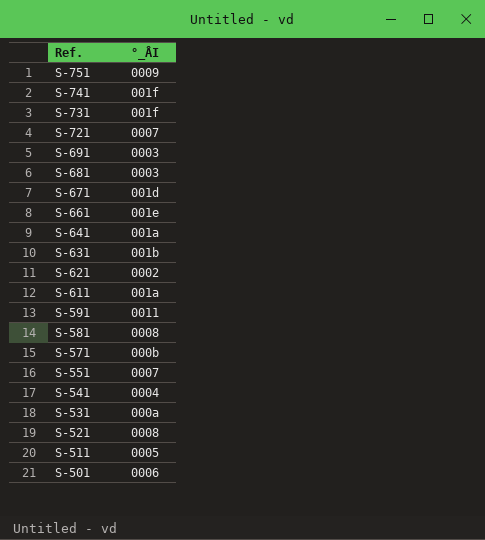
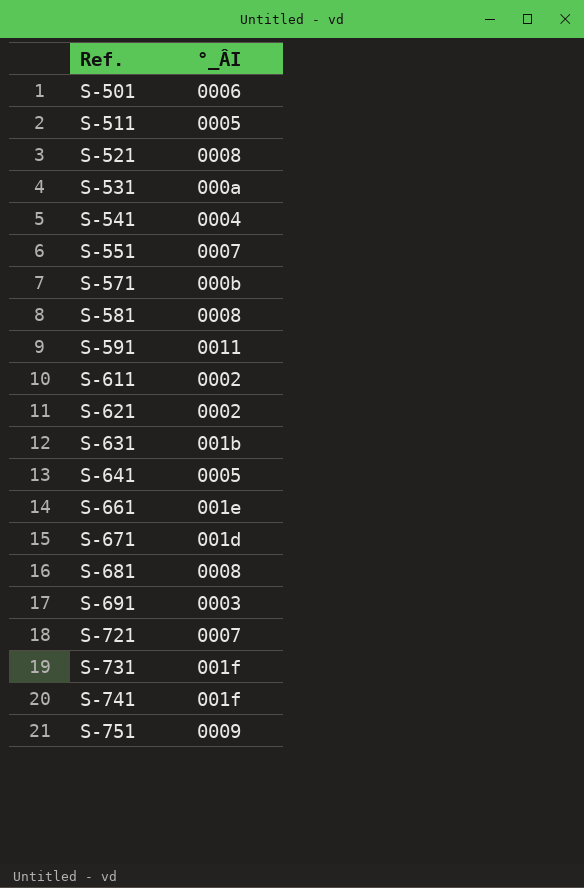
row order: Ref. descending -> Ref. ascending
S-611 | °_ÂI: 001a -> 0002
S-641 | °_ÂI: 001a -> 0005
S-681 | °_ÂI: 0003 -> 0008

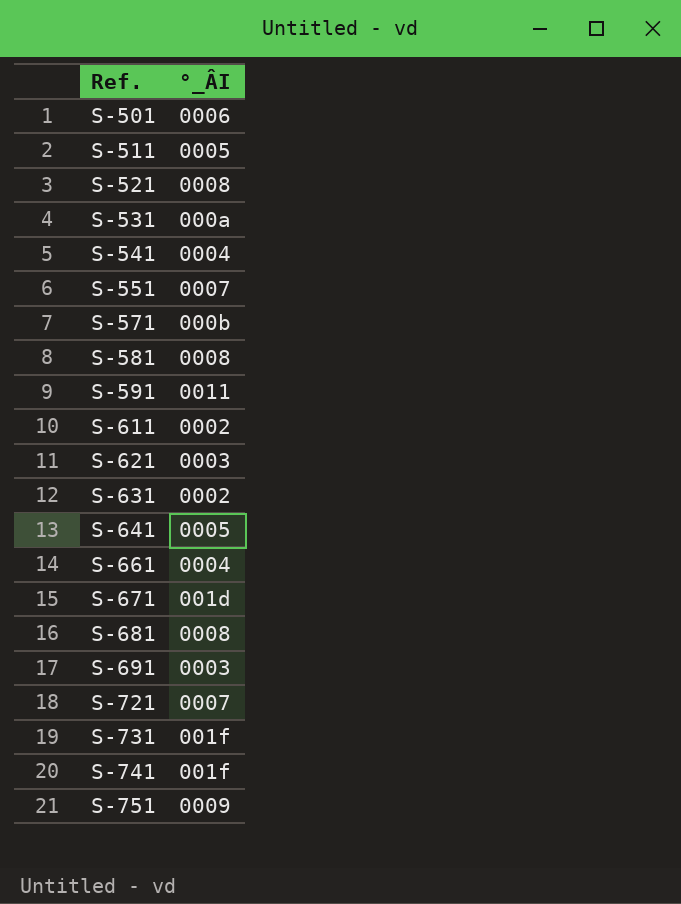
S-621 | °_ÂI: 0002 -> 0003
S-631 | °_ÂI: 001b -> 0002
S-661 | °_ÂI: 001e -> 0004

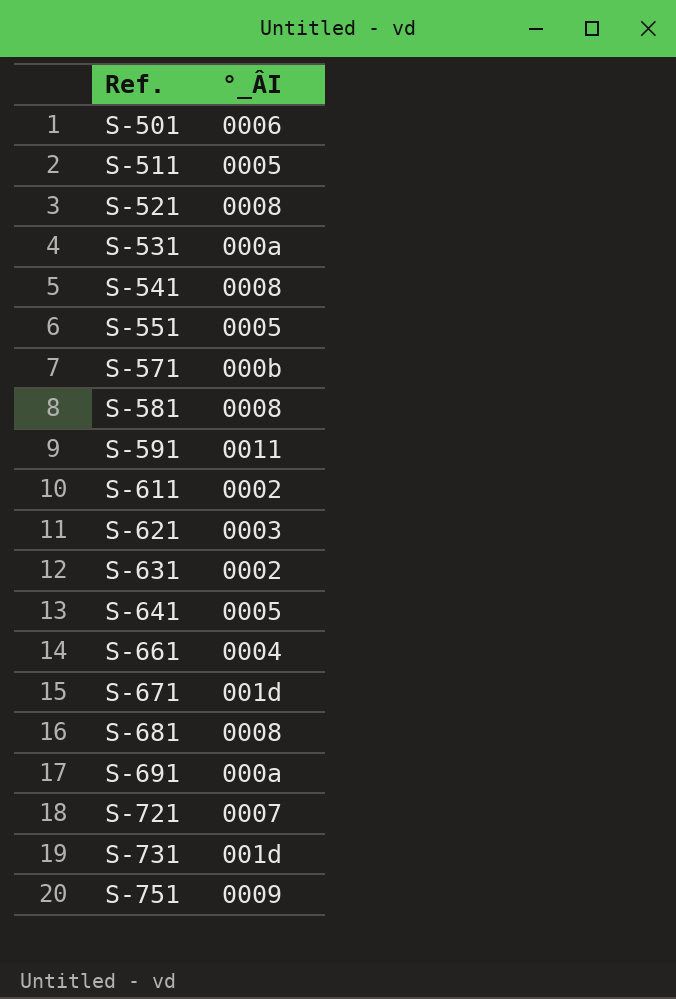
row S-741: 001f -> none
S-541 | °_ÂI: 0004 -> 0008
S-551 | °_ÂI: 0007 -> 0005
S-691 | °_ÂI: 0003 -> 000a
S-731 | °_ÂI: 001f -> 001d

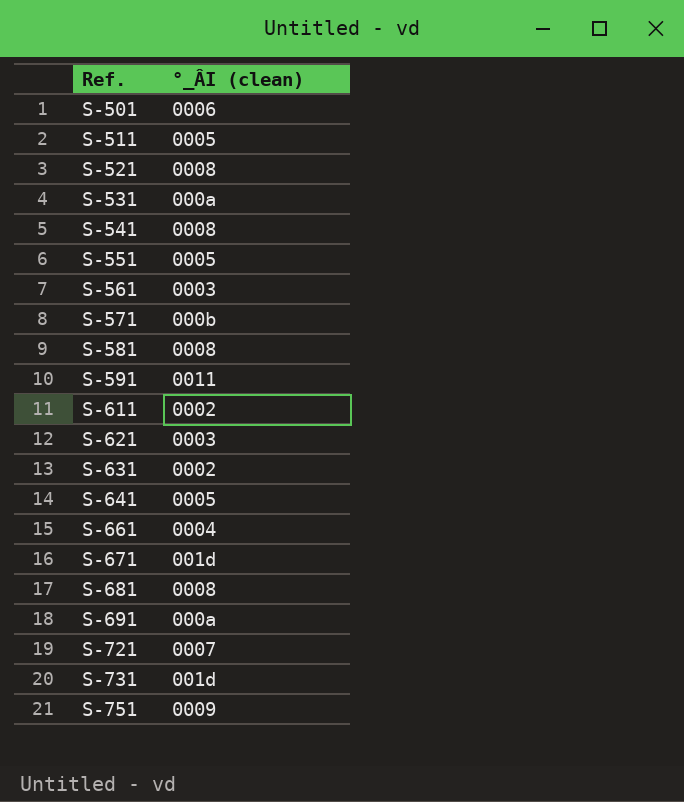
column name: °_ÂI -> °_ÂI (clean)
row S-561: none -> 0003

